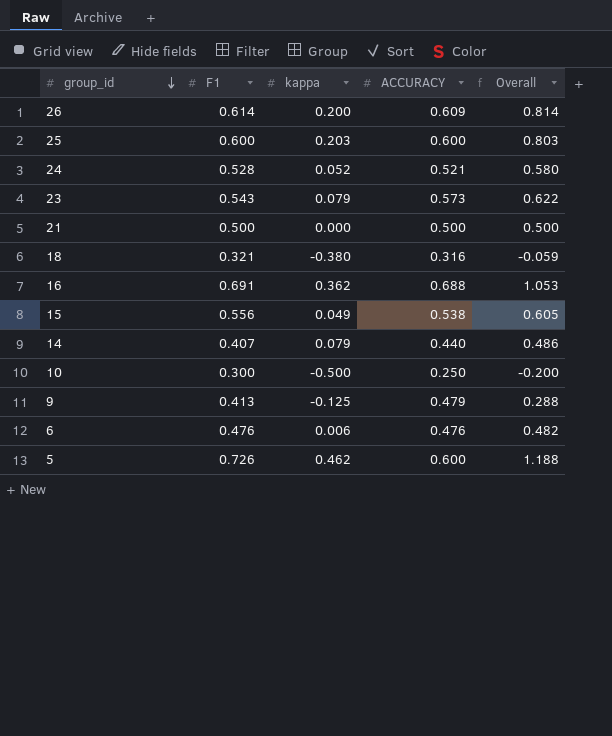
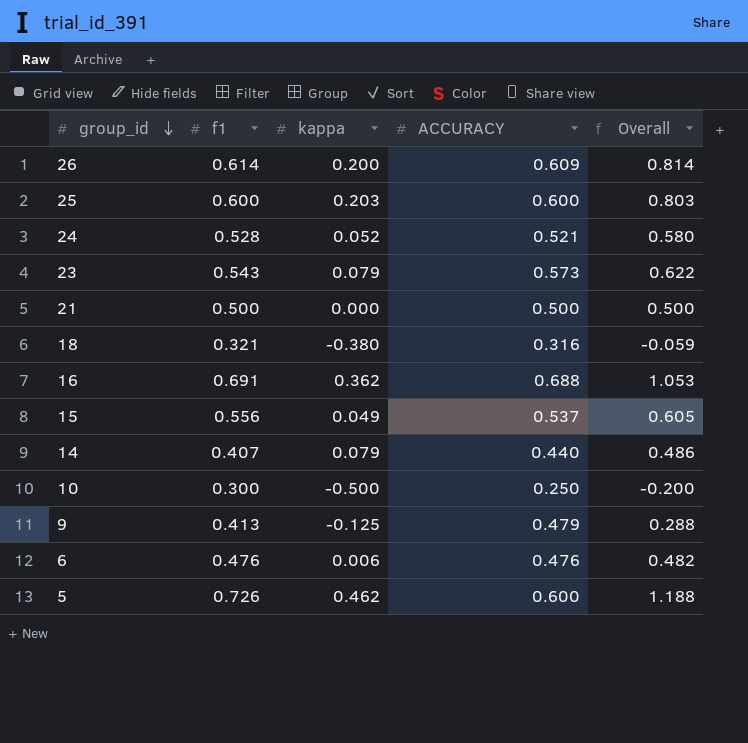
column name: F1 -> f1
15 | ACCURACY: 0.538 -> 0.537

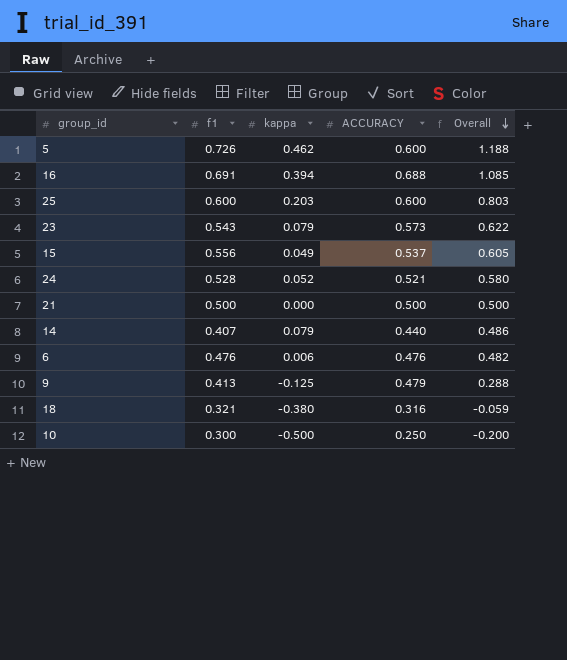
row order: group_id descending -> Overall descending
row 26: 0.614 | 0.200 | 0.609 | 0.814 -> none
16 | kappa: 0.362 -> 0.394
16 | Overall: 1.053 -> 1.085

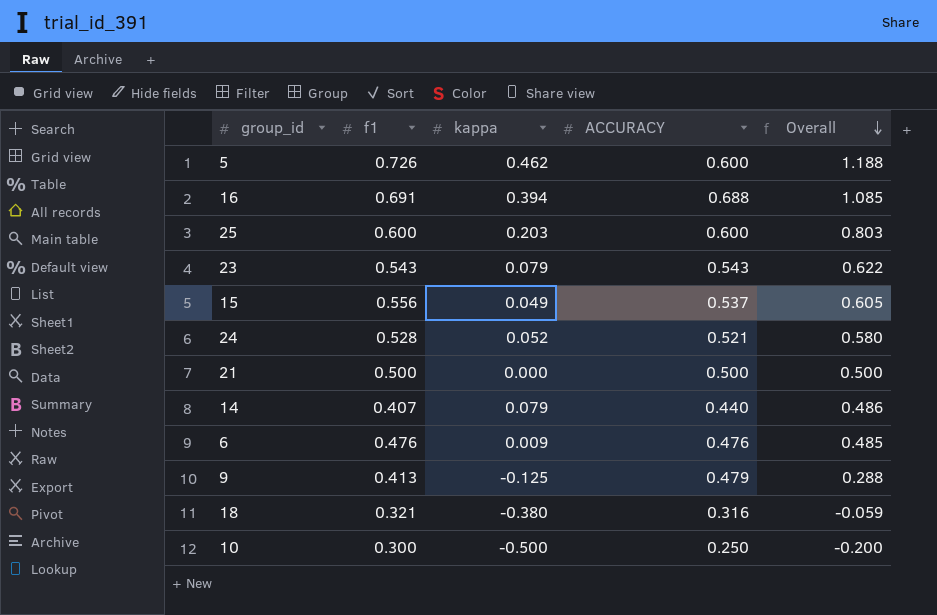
23 | ACCURACY: 0.573 -> 0.543
6 | kappa: 0.006 -> 0.009
6 | Overall: 0.482 -> 0.485

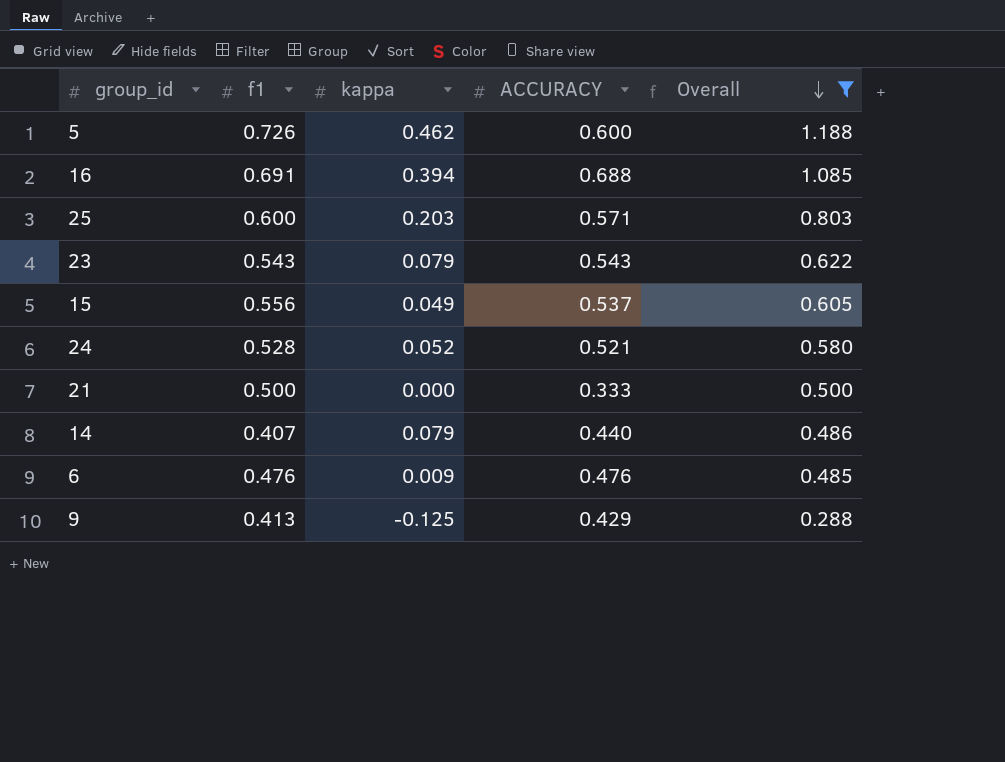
filter: none -> Overall >= 0.288
25 | ACCURACY: 0.600 -> 0.571
21 | ACCURACY: 0.500 -> 0.333
9 | ACCURACY: 0.479 -> 0.429

